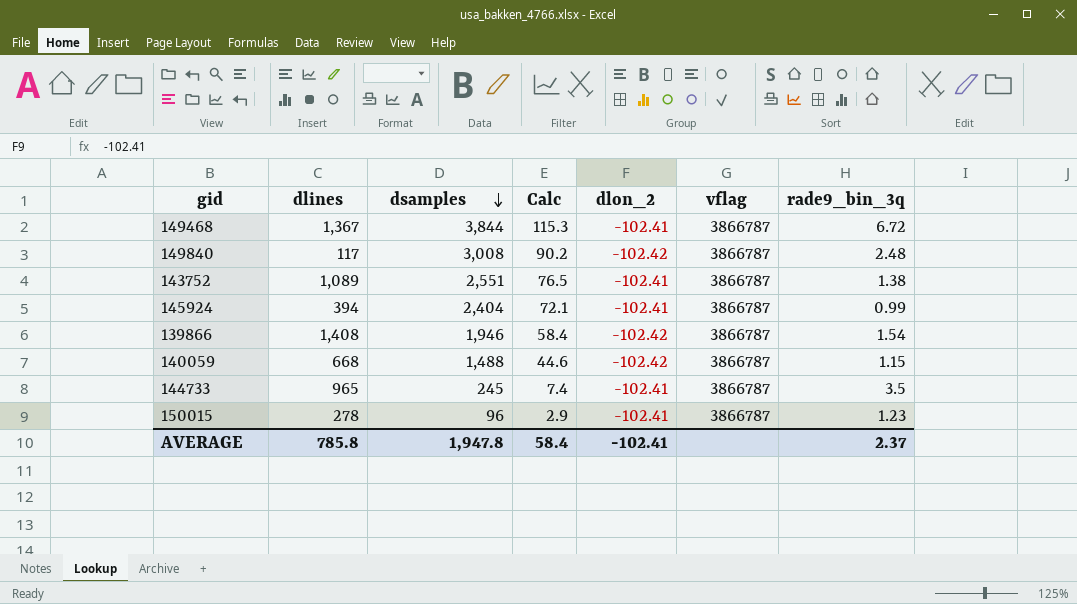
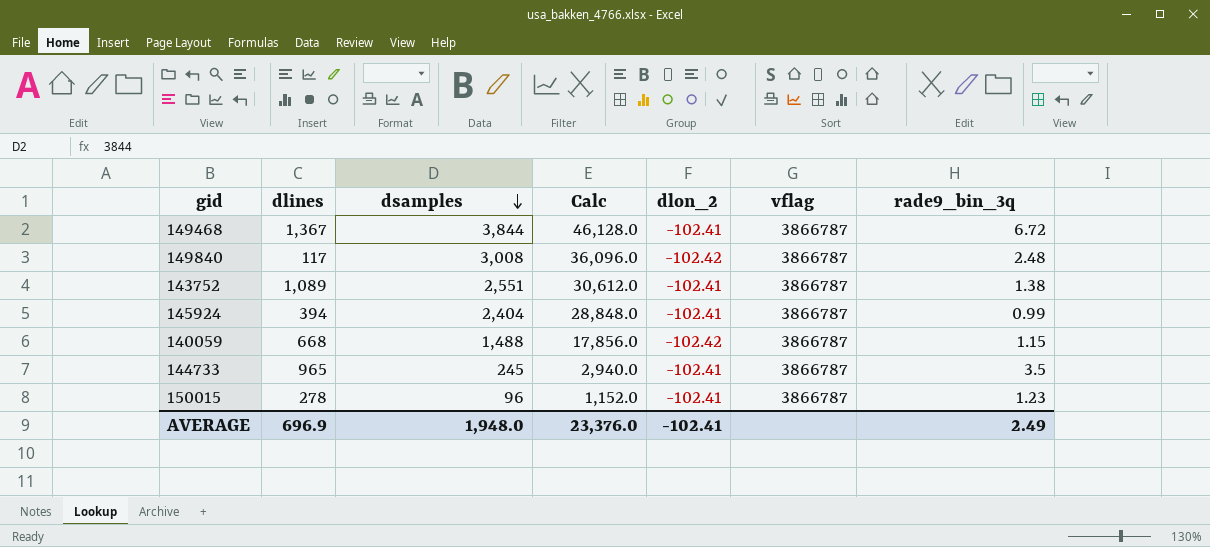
column Calc | formula: [dsamples] * 0.03 -> [dsamples] * 12
row 139866: 1,408 | 1,946 | 58.4 | -102.42 | 3866787 | 1.54 -> none
AVERAGE | dlines: 785.8 -> 696.9
AVERAGE | dsamples: 1,947.8 -> 1,948.0
AVERAGE | Calc: 58.4 -> 23,376.0
AVERAGE | rade9_bin_3q: 2.37 -> 2.49

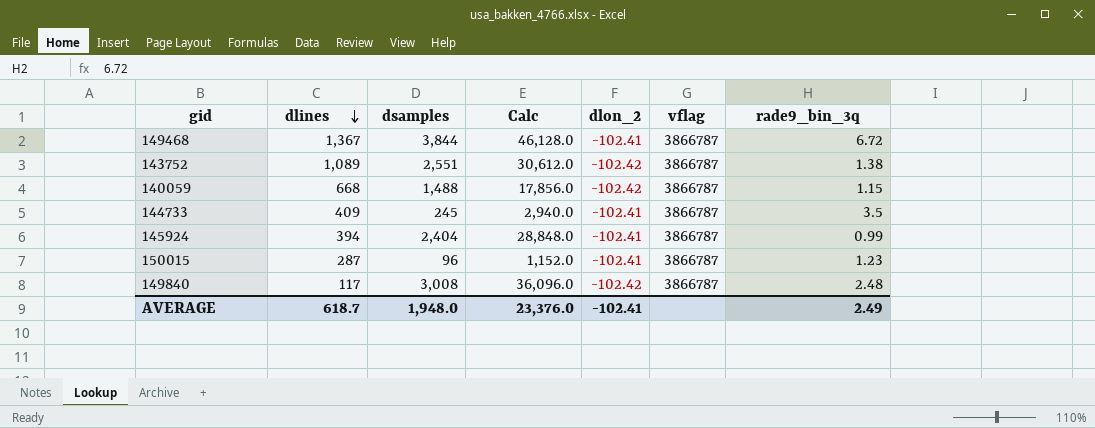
row order: dsamples descending -> dlines descending
143752 | dlon_2: -102.41 -> -102.42
144733 | dlines: 965 -> 409
150015 | dlines: 278 -> 287
AVERAGE | dlines: 696.9 -> 618.7

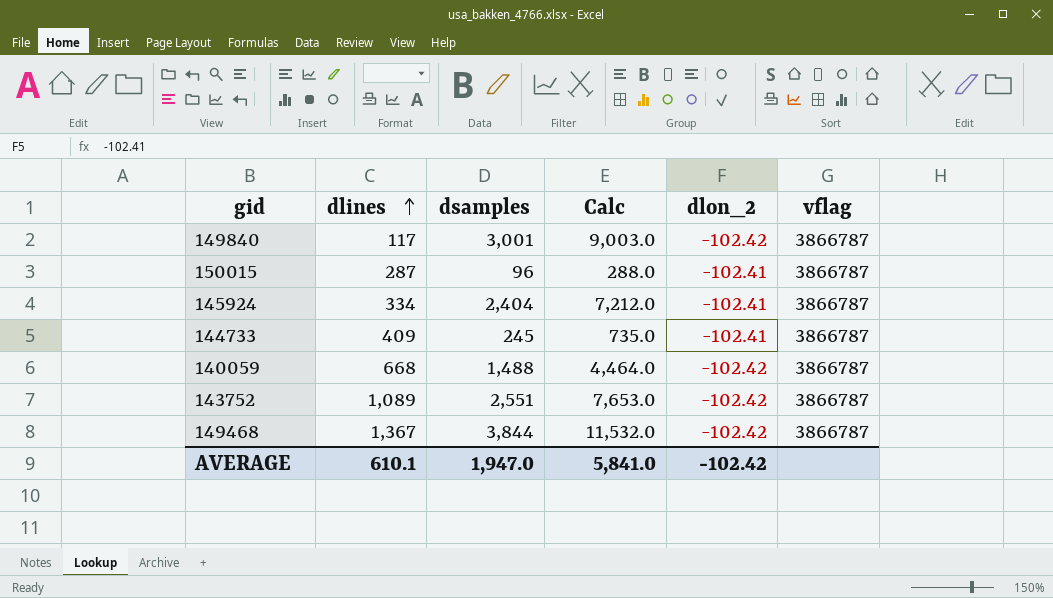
row order: dlines descending -> dlines ascending
column rade9_bin_3q | position: 7 -> none
column Calc | formula: [dsamples] * 12 -> [dsamples] * 3
149840 | dsamples: 3,008 -> 3,001
145924 | dlines: 394 -> 334
149468 | dlon_2: -102.41 -> -102.42
AVERAGE | dlines: 618.7 -> 610.1
AVERAGE | dsamples: 1,948.0 -> 1,947.0
AVERAGE | Calc: 23,376.0 -> 5,841.0
AVERAGE | dlon_2: -102.41 -> -102.42

